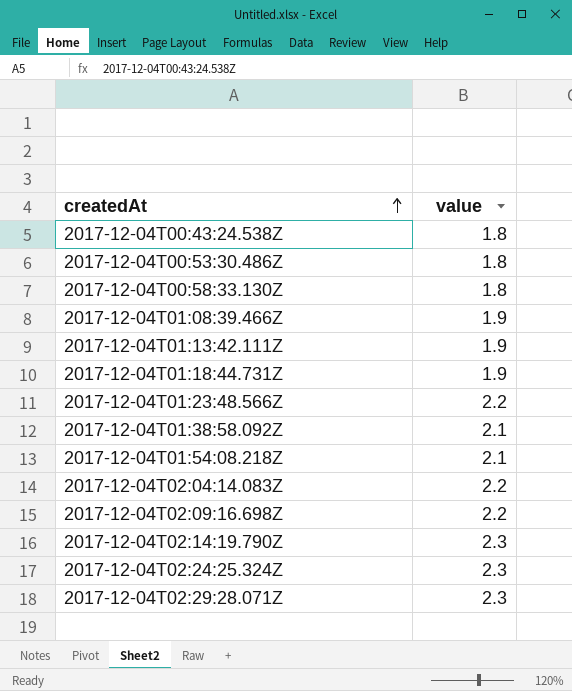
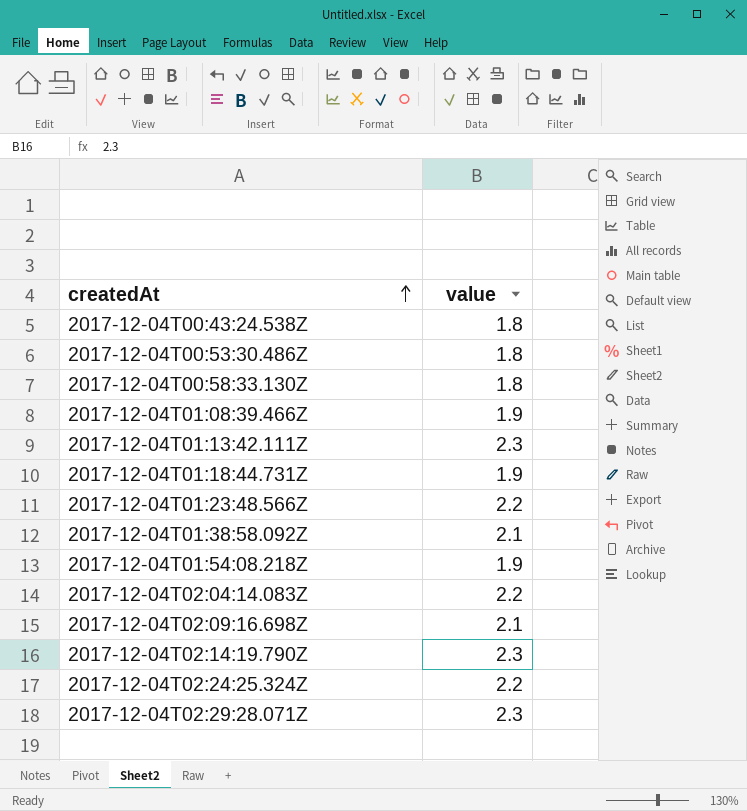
2017-12-04T01:13:42.111Z | value: 1.9 -> 2.3
2017-12-04T01:54:08.218Z | value: 2.1 -> 1.9
2017-12-04T02:09:16.698Z | value: 2.2 -> 2.1
2017-12-04T02:24:25.324Z | value: 2.3 -> 2.2

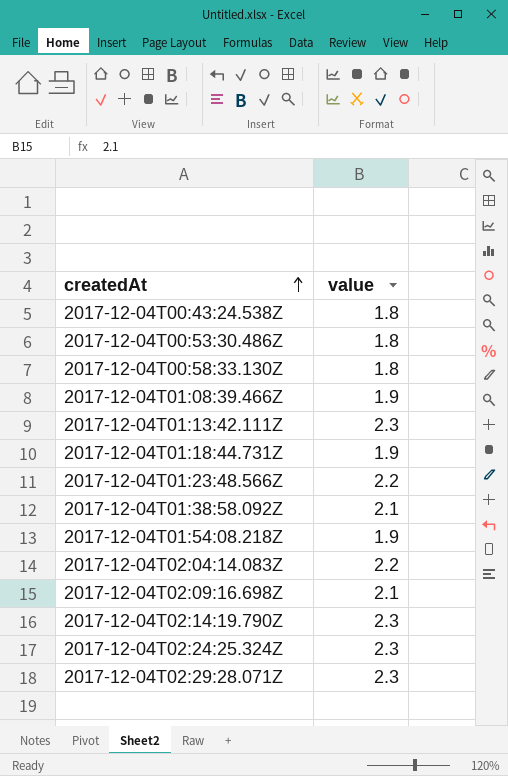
2017-12-04T02:24:25.324Z | value: 2.2 -> 2.3

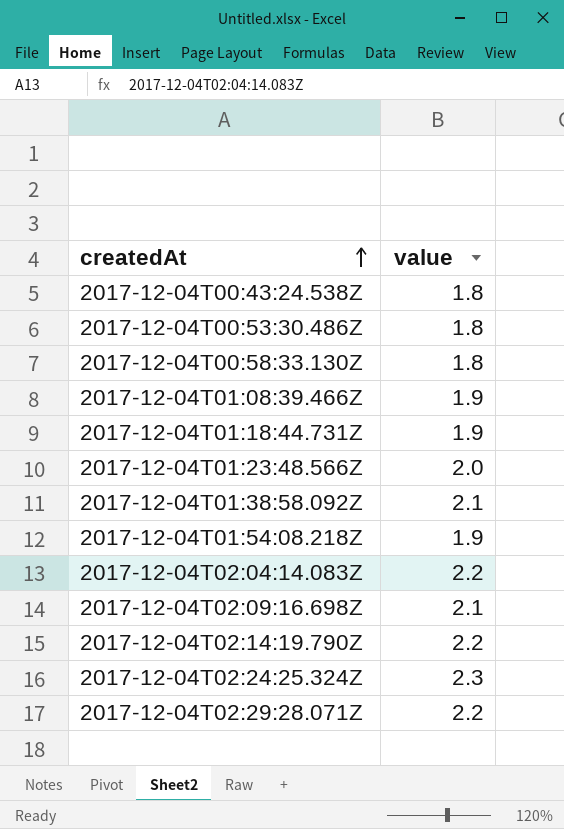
row 2017-12-04T01:13:42.111Z: 2.3 -> none
2017-12-04T01:23:48.566Z | value: 2.2 -> 2.0
2017-12-04T02:14:19.790Z | value: 2.3 -> 2.2
2017-12-04T02:29:28.071Z | value: 2.3 -> 2.2

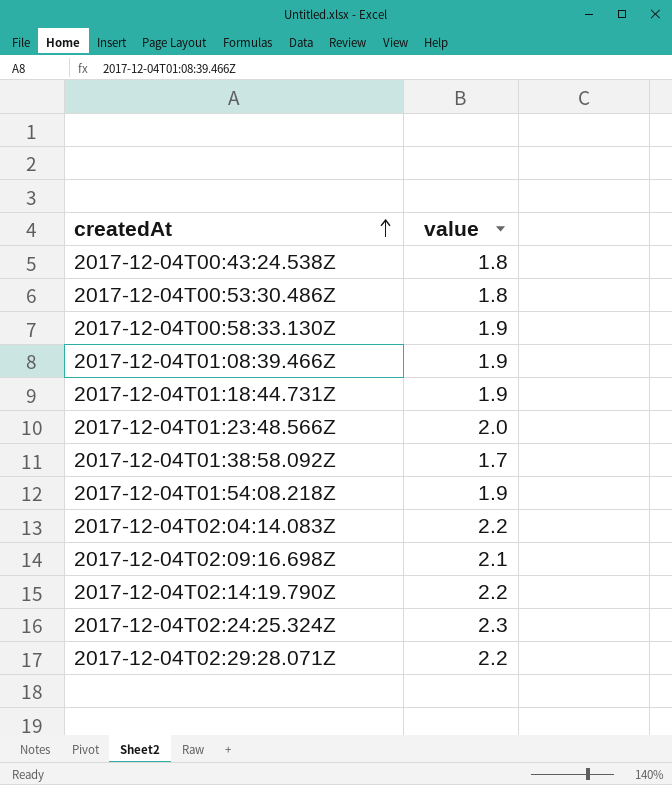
2017-12-04T00:58:33.130Z | value: 1.8 -> 1.9
2017-12-04T01:38:58.092Z | value: 2.1 -> 1.7

